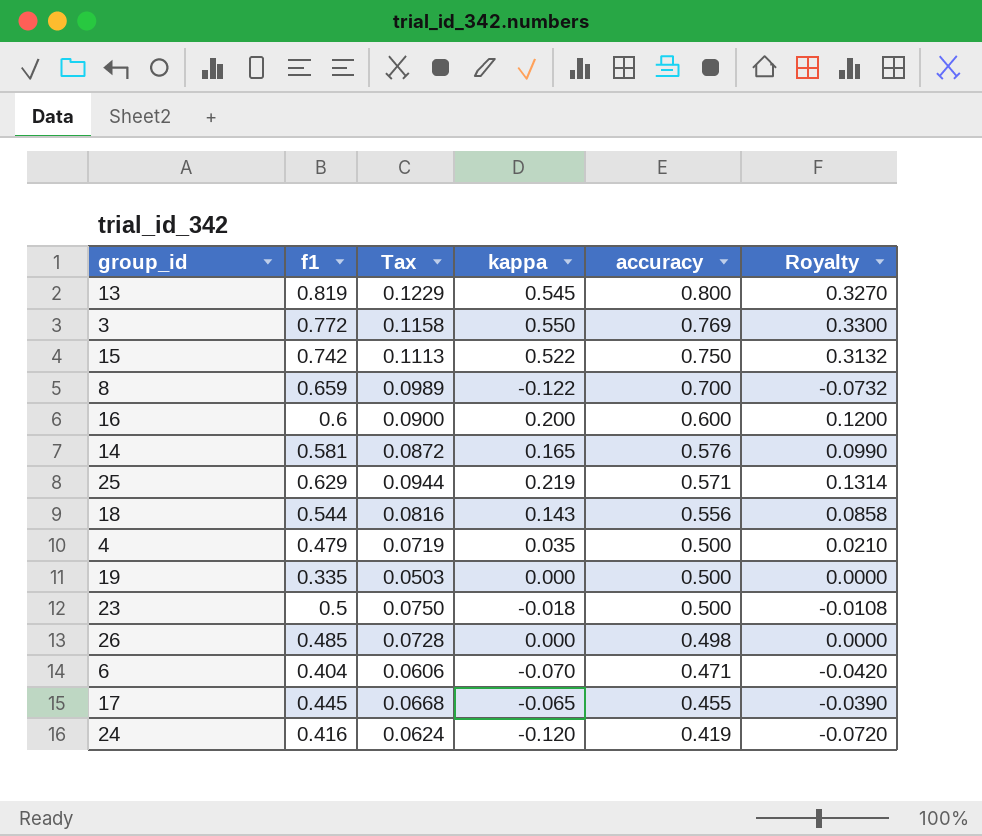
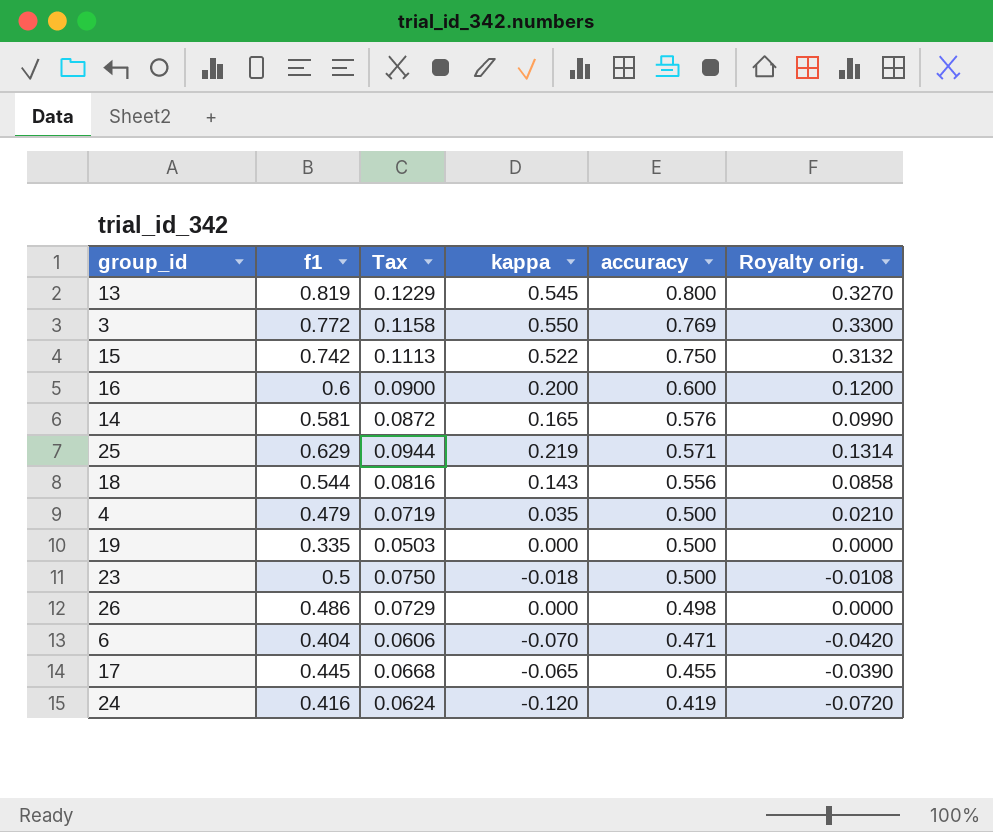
column name: Royalty -> Royalty orig.
row 8: 0.659 | 0.0989 | -0.122 | 0.700 | -0.0732 -> none
26 | f1: 0.485 -> 0.486
26 | Tax: 0.0728 -> 0.0729

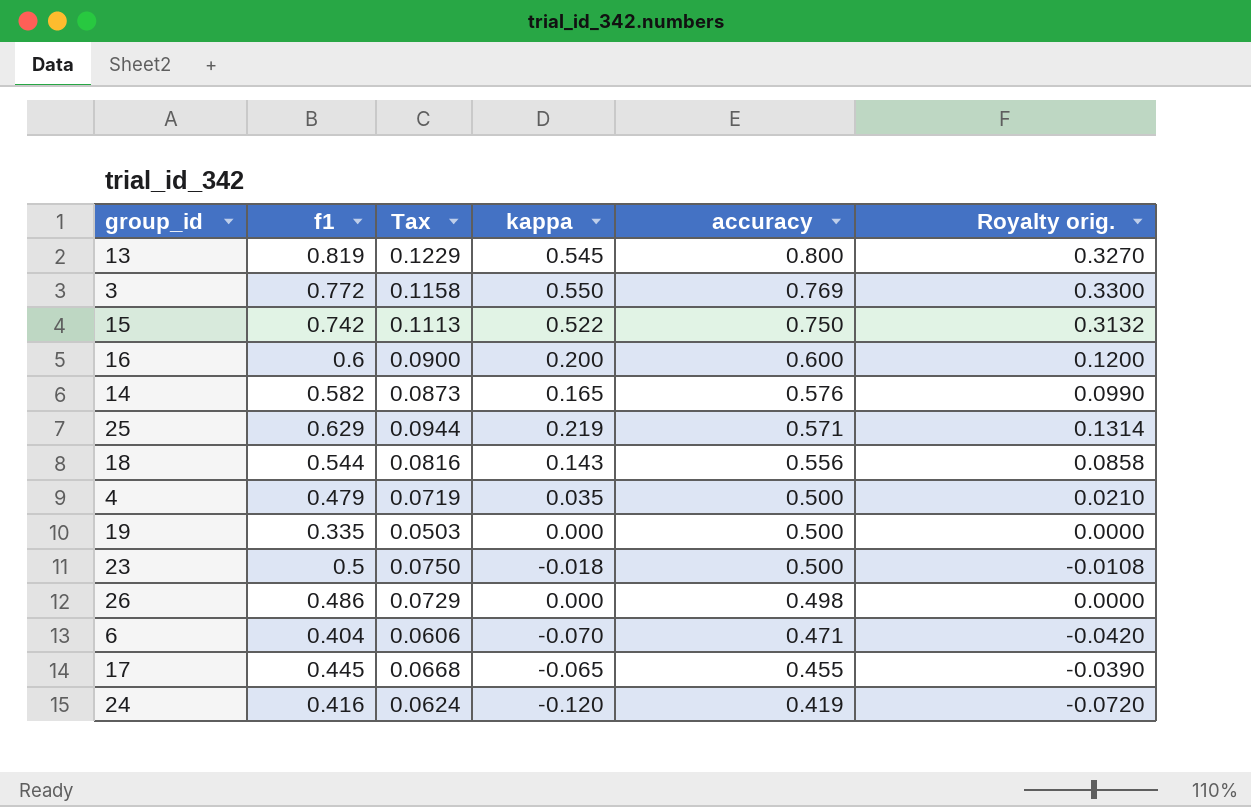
14 | f1: 0.581 -> 0.582
14 | Tax: 0.0872 -> 0.0873

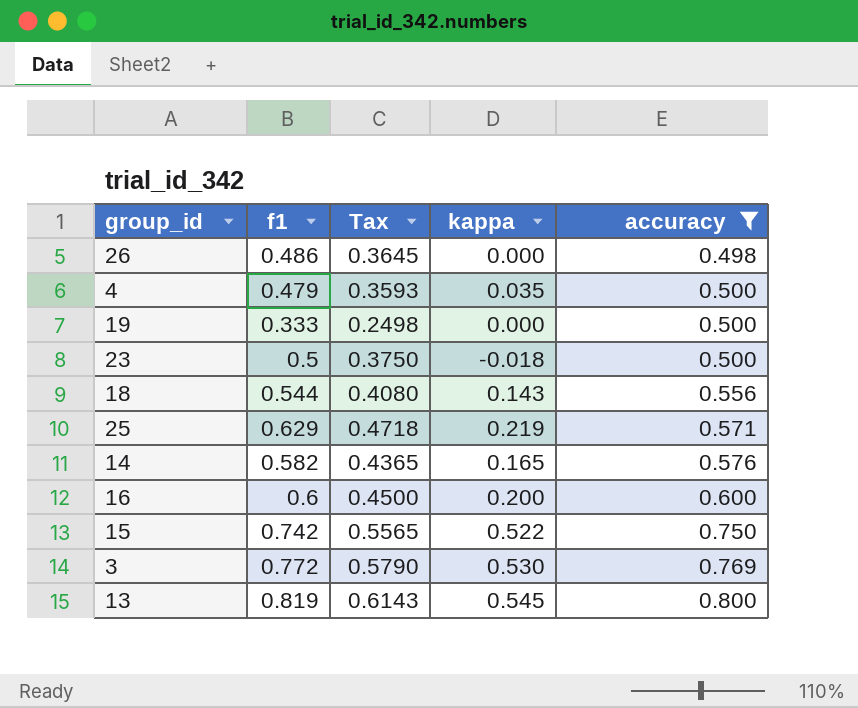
filter: none -> accuracy >= 0.498
row order: accuracy descending -> accuracy ascending
column Royalty orig. | formula: [kappa] * 0.6 -> none
column Tax | formula: [f1] * 0.15 -> [f1] * 0.75
19 | f1: 0.335 -> 0.333
3 | kappa: 0.550 -> 0.530

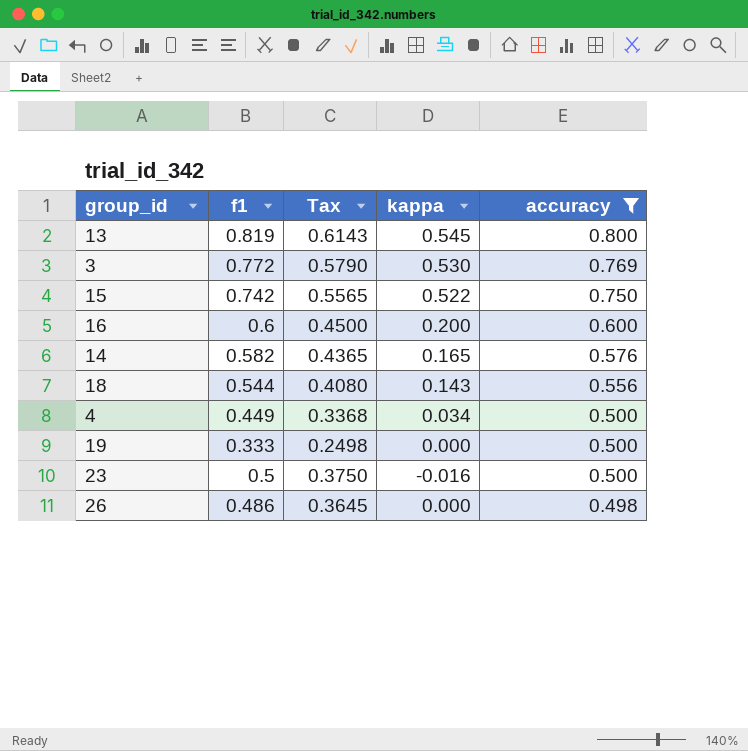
row order: accuracy ascending -> accuracy descending
row 25: 0.629 | 0.4718 | 0.219 | 0.571 -> none
4 | f1: 0.479 -> 0.449
4 | Tax: 0.3593 -> 0.3368
4 | kappa: 0.035 -> 0.034
23 | kappa: -0.018 -> -0.016

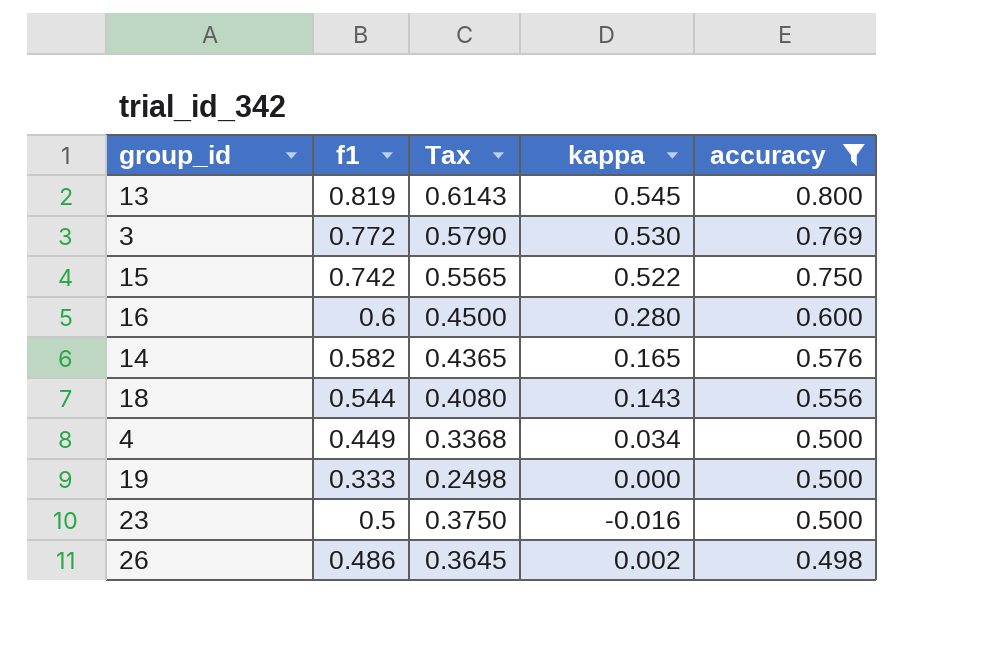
16 | kappa: 0.200 -> 0.280
26 | kappa: 0.000 -> 0.002

